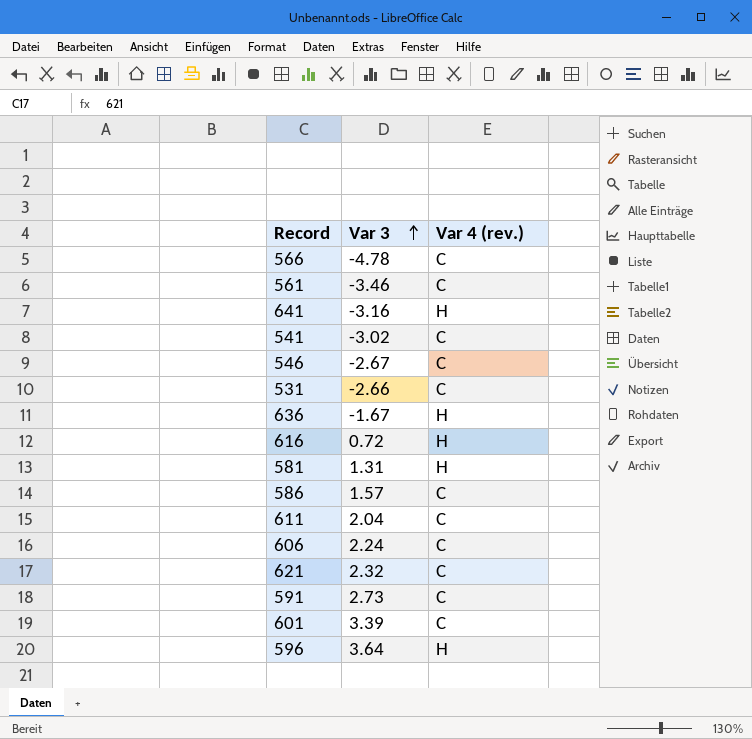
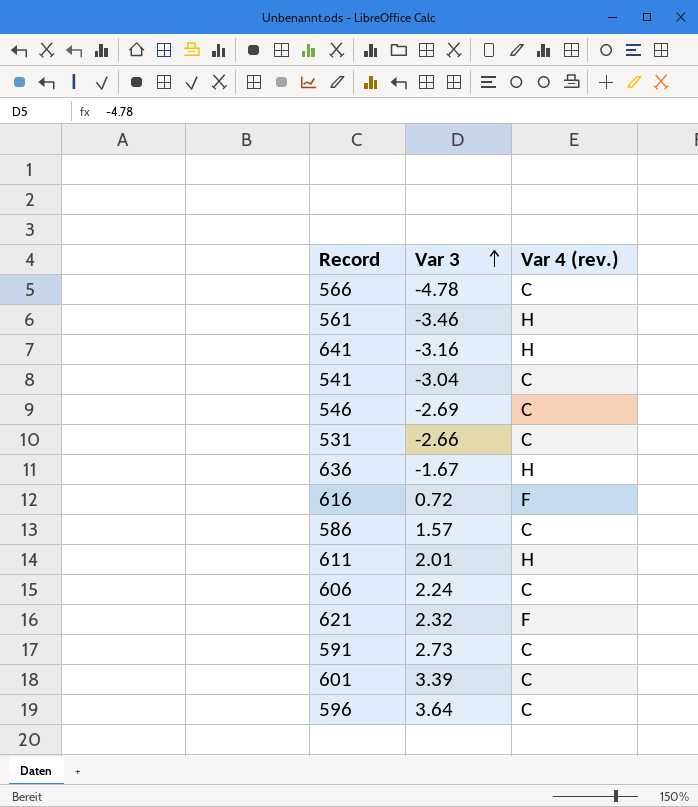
row 581: 1.31 | H -> none
561 | Var 4 (rev.): C -> H
541 | Var 3: -3.02 -> -3.04
546 | Var 3: -2.67 -> -2.69
616 | Var 4 (rev.): H -> F
611 | Var 3: 2.04 -> 2.01
611 | Var 4 (rev.): C -> H
621 | Var 4 (rev.): C -> F
596 | Var 4 (rev.): H -> C

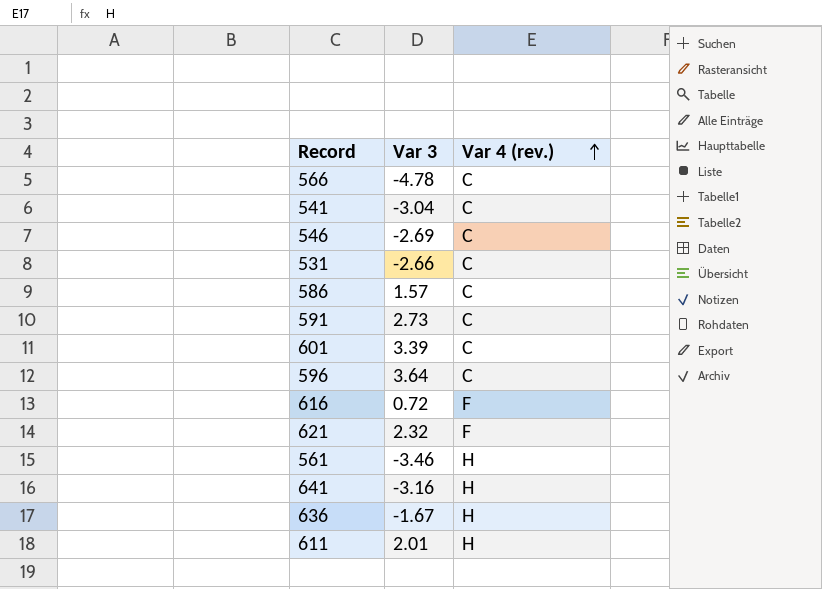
row order: Var 3 ascending -> Var 4 (rev.) ascending
row 606: 2.24 | C -> none

